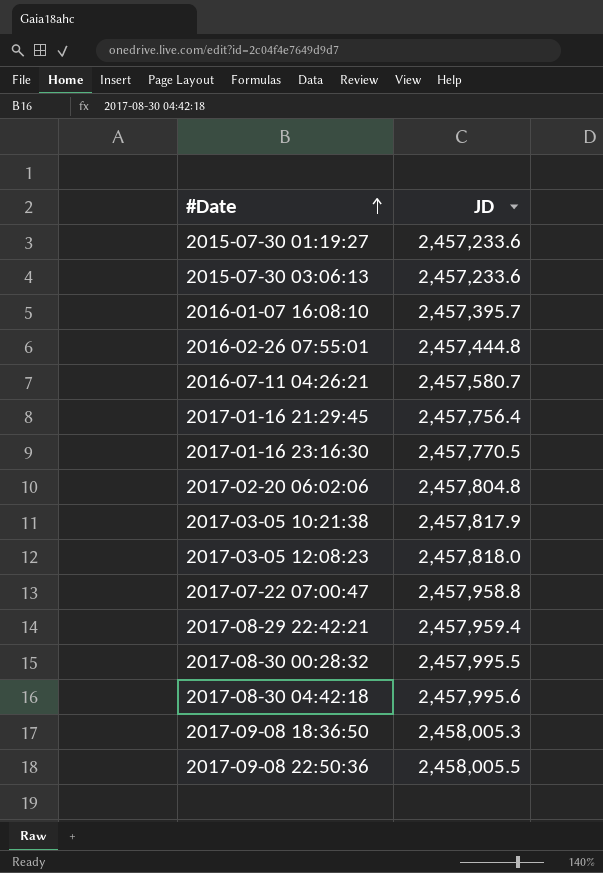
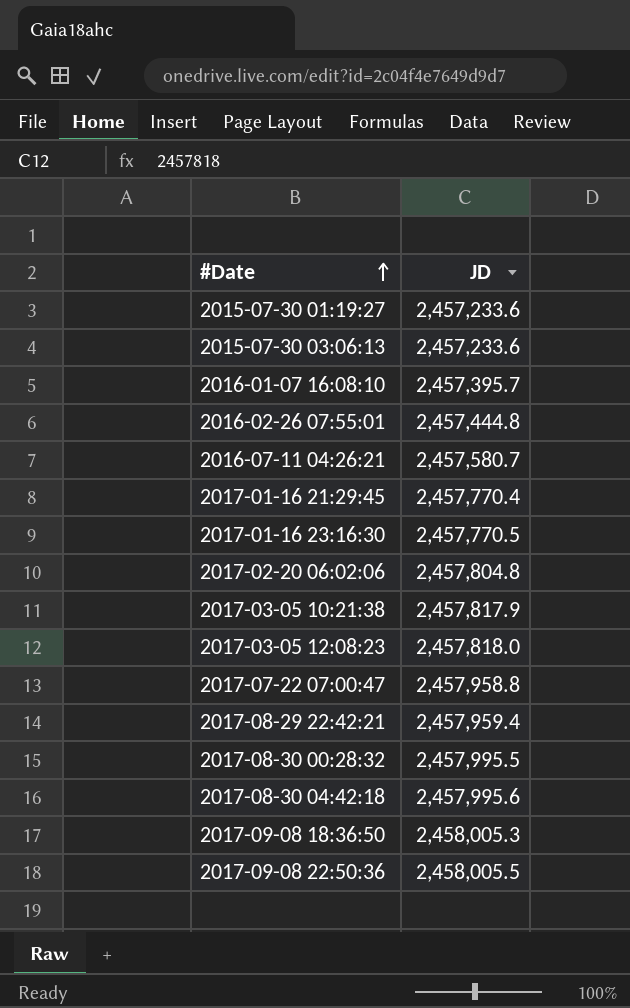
2017-01-16 21:29:45 | JD: 2,457,756.4 -> 2,457,770.4

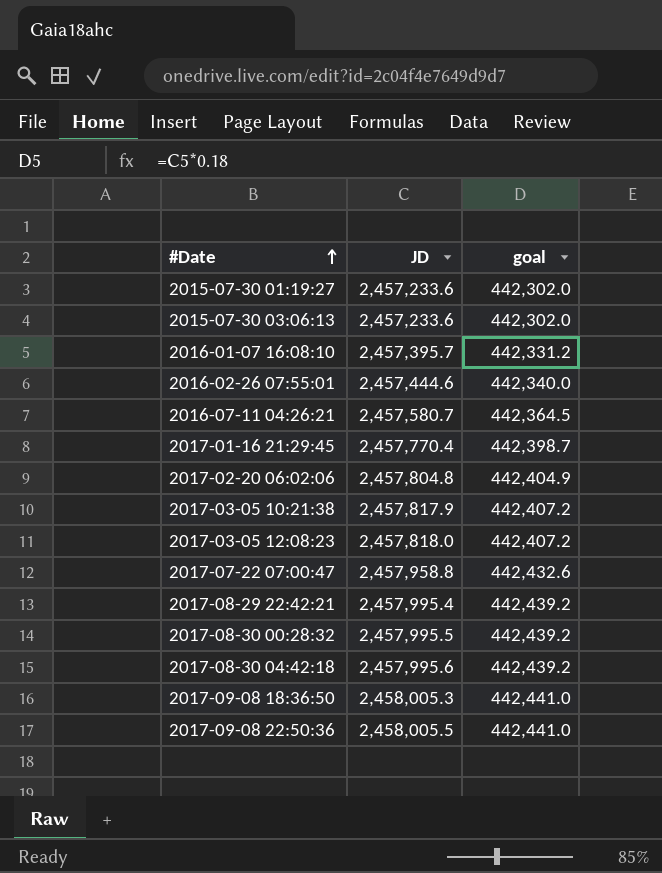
column goal | formula: none -> [JD] * 0.18
row 2017-01-16 23:16:30: 2,457,770.5 -> none
2016-02-26 07:55:01 | JD: 2,457,444.8 -> 2,457,444.6
2017-08-29 22:42:21 | JD: 2,457,959.4 -> 2,457,995.4

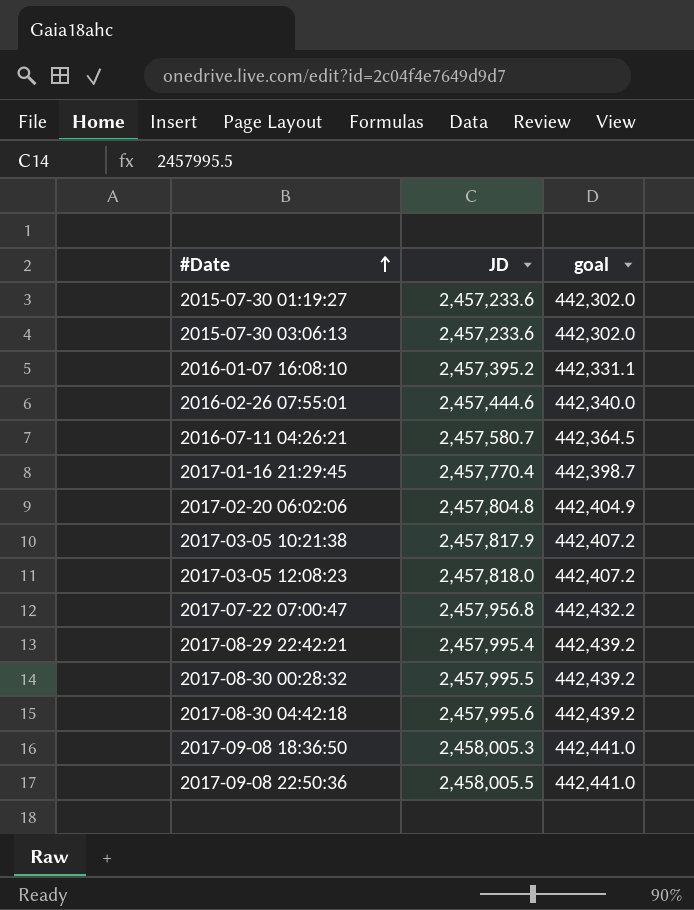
2016-01-07 16:08:10 | JD: 2,457,395.7 -> 2,457,395.2
2016-01-07 16:08:10 | goal: 442,331.2 -> 442,331.1
2017-07-22 07:00:47 | JD: 2,457,958.8 -> 2,457,956.8
2017-07-22 07:00:47 | goal: 442,432.6 -> 442,432.2

